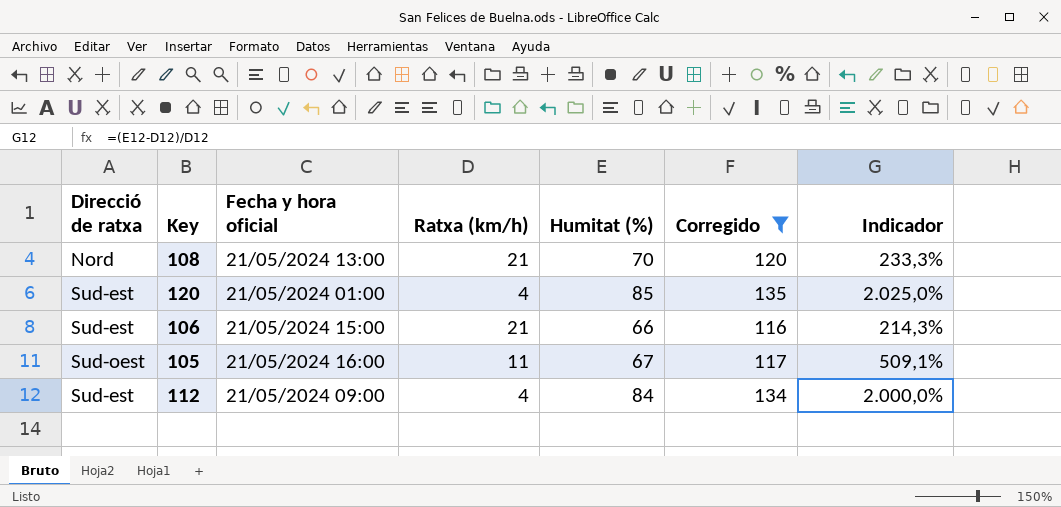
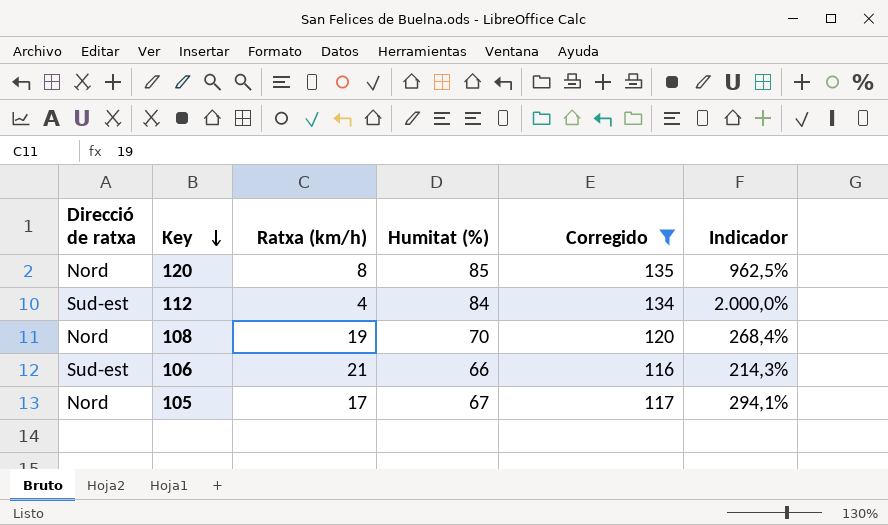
row order: none -> Key descending
column Fecha y hora oficial | position: 3 -> none
120 | Direcció de ratxa: Sud-est -> Nord
120 | Ratxa (km/h): 4 -> 8
120 | Indicador: 2.025,0% -> 962,5%
108 | Ratxa (km/h): 21 -> 19
108 | Indicador: 233,3% -> 268,4%
105 | Direcció de ratxa: Sud-oest -> Nord
105 | Ratxa (km/h): 11 -> 17
105 | Indicador: 509,1% -> 294,1%

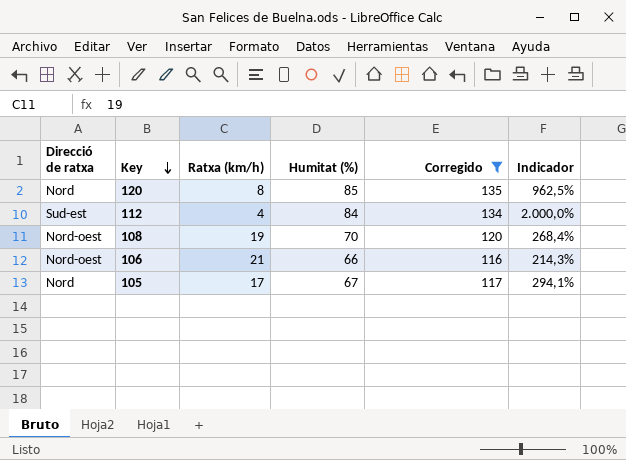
108 | Direcció de ratxa: Nord -> Nord-oest
106 | Direcció de ratxa: Sud-est -> Nord-oest

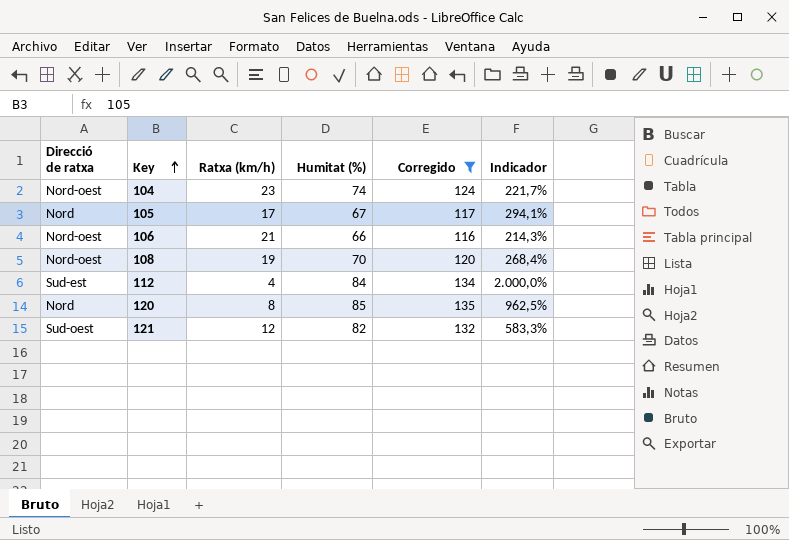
row order: Key descending -> Key ascending
row 104: none -> Nord-oest | 23 | 74 | 124 | 221,7%
row 121: none -> Sud-oest | 12 | 82 | 132 | 583,3%

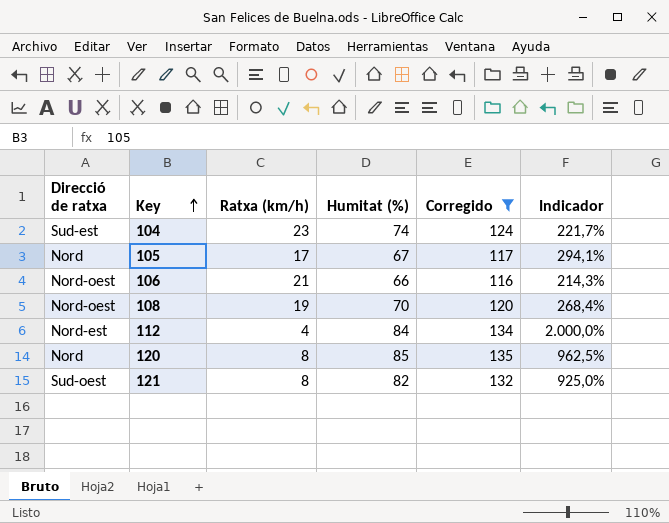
104 | Direcció de ratxa: Nord-oest -> Sud-est
112 | Direcció de ratxa: Sud-est -> Nord-est
121 | Ratxa (km/h): 12 -> 8
121 | Indicador: 583,3% -> 925,0%

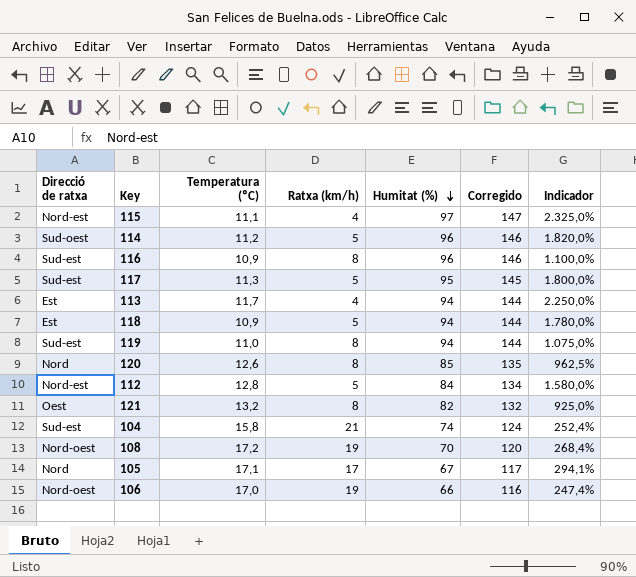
filter: Corregido <= 135 -> none
row order: Key ascending -> Humitat (%) descending
column Temperatura (ºC) | position: none -> 3
112 | Ratxa (km/h): 4 -> 5
112 | Indicador: 2.000,0% -> 1.580,0%
121 | Direcció de ratxa: Sud-oest -> Oest
104 | Ratxa (km/h): 23 -> 21
104 | Indicador: 221,7% -> 252,4%
106 | Ratxa (km/h): 21 -> 19
106 | Indicador: 214,3% -> 247,4%

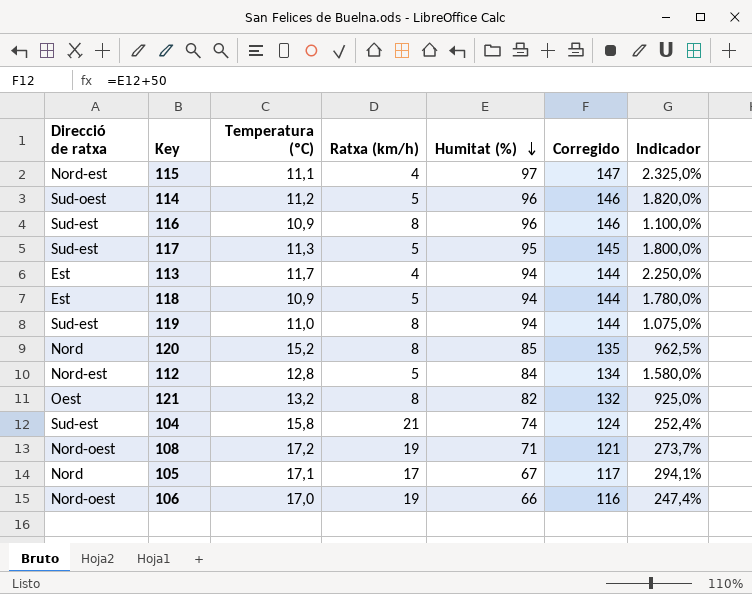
120 | Temperatura (ºC): 12,6 -> 15,2
108 | Humitat (%): 70 -> 71
108 | Corregido: 120 -> 121
108 | Indicador: 268,4% -> 273,7%

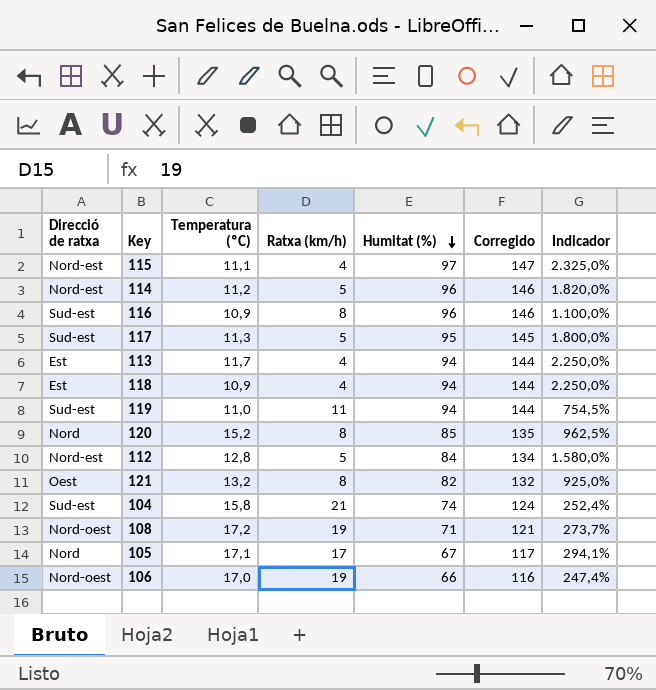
114 | Direcció de ratxa: Sud-oest -> Nord-est
118 | Ratxa (km/h): 5 -> 4
118 | Indicador: 1.780,0% -> 2.250,0%
119 | Ratxa (km/h): 8 -> 11
119 | Indicador: 1.075,0% -> 754,5%

